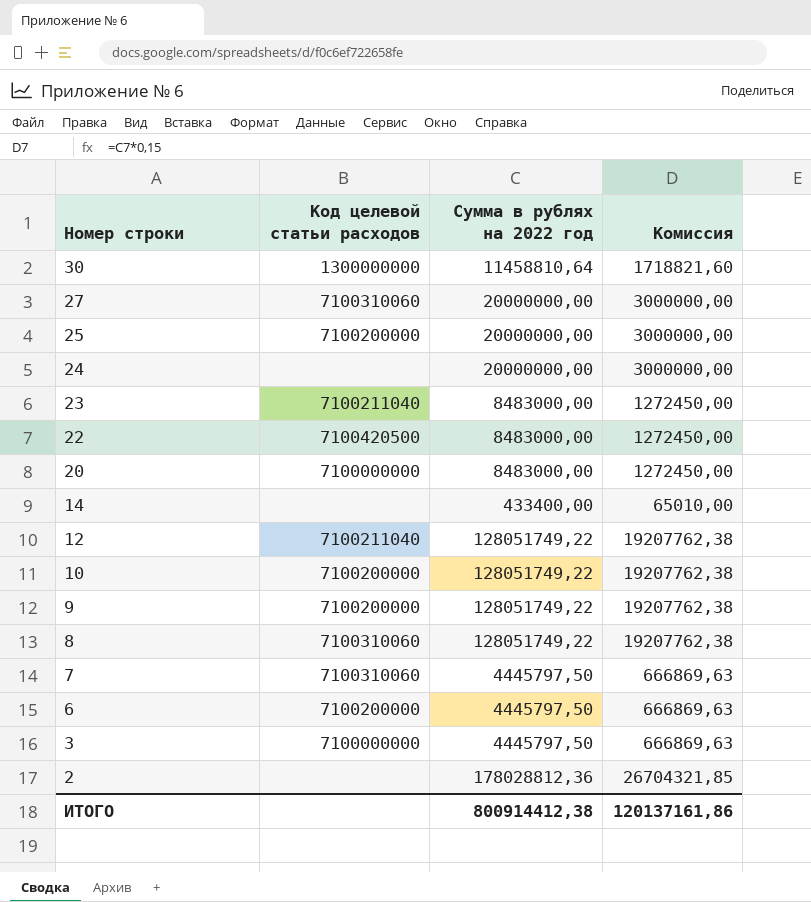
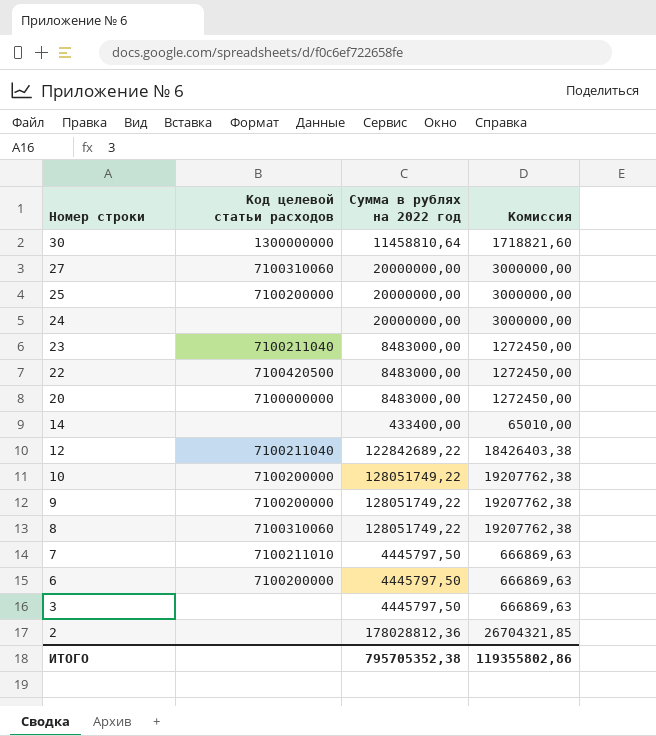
12 | Сумма в рублях на 2022 год: 128051749,22 -> 122842689,22
12 | Комиссия: 19207762,38 -> 18426403,38
7 | Код целевой статьи расходов: 7100310060 -> 7100211010
3 | Код целевой статьи расходов: 7100000000 -> none
ИТОГО | Сумма в рублях на 2022 год: 800914412,38 -> 795705352,38
ИТОГО | Комиссия: 120137161,86 -> 119355802,86

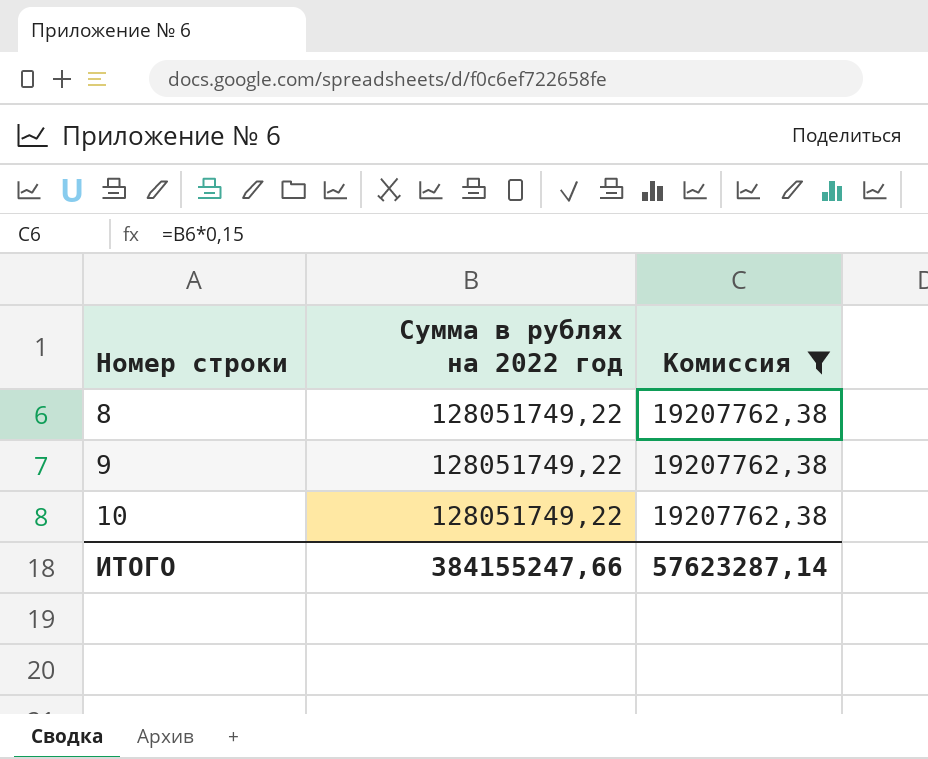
filter: none -> Комиссия = 19207762,38
row order: Номер строки descending -> Номер строки ascending
column Код целевой статьи расходов | position: 2 -> none
ИТОГО | Сумма в рублях на 2022 год: 795705352,38 -> 384155247,66
ИТОГО | Комиссия: 119355802,86 -> 57623287,14

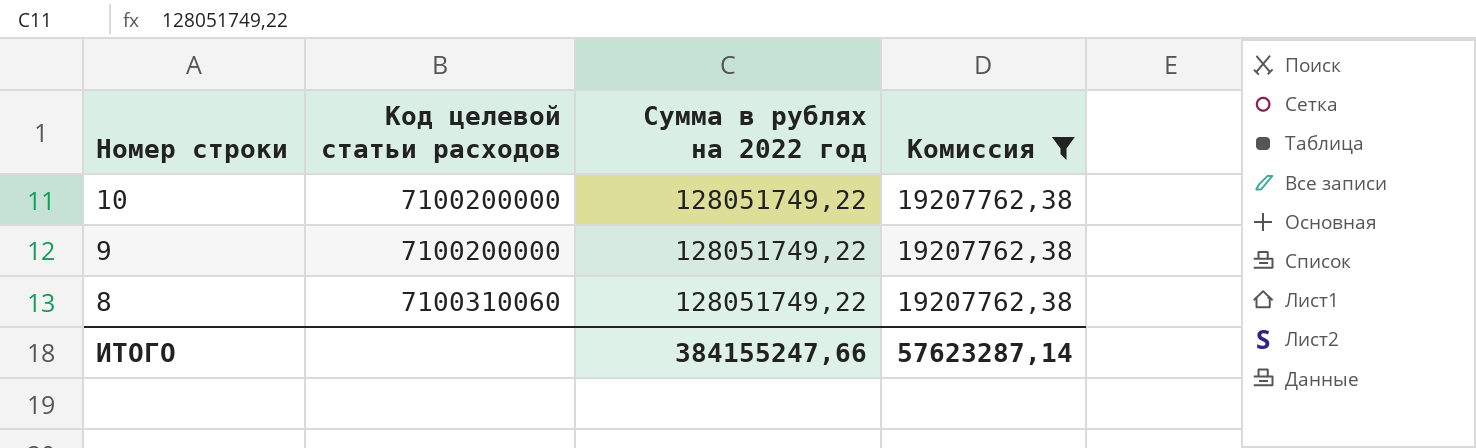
row order: Номер строки ascending -> Номер строки descending
column Код целевой статьи расходов | position: none -> 2

